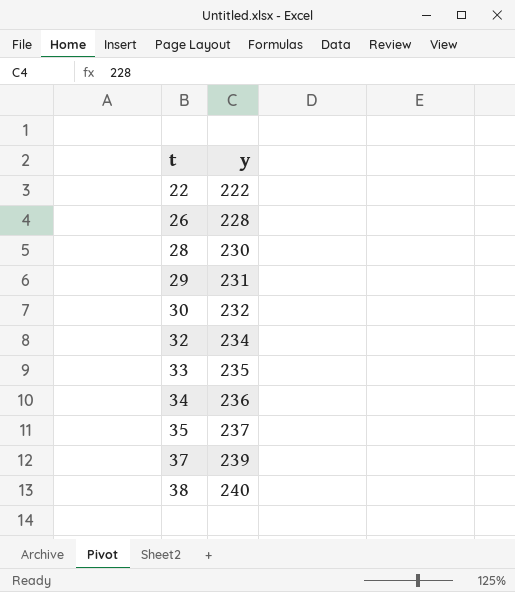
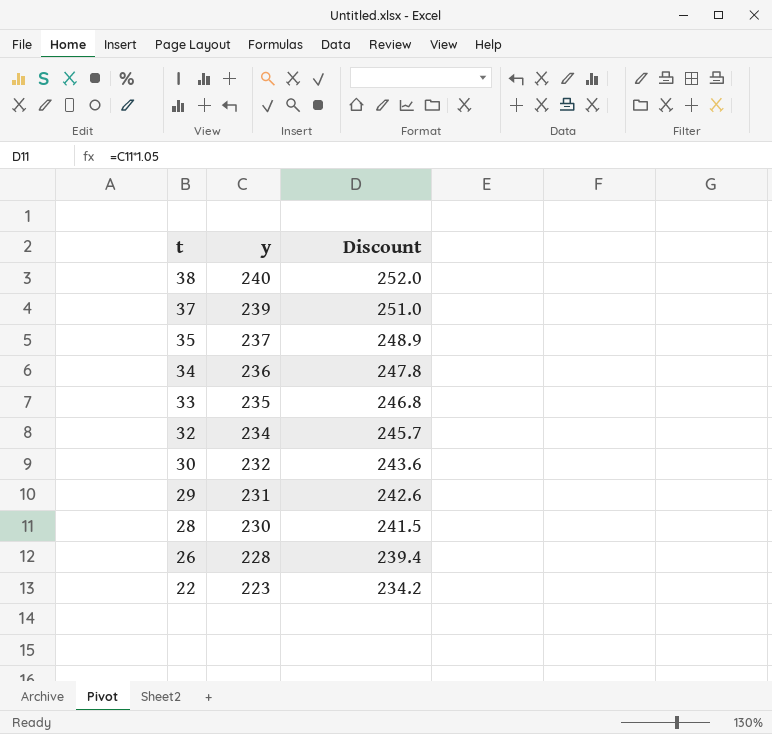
row order: t ascending -> t descending
column Discount | formula: none -> [y] * 1.05
22 | y: 222 -> 223

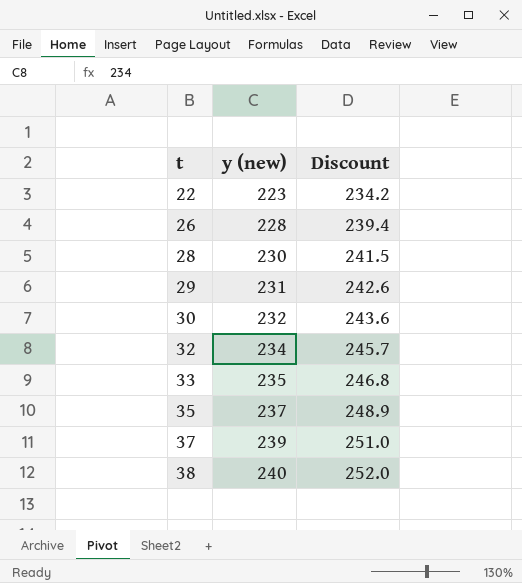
row order: t descending -> t ascending
column name: y -> y (new)
row 34: 236 | 247.8 -> none

